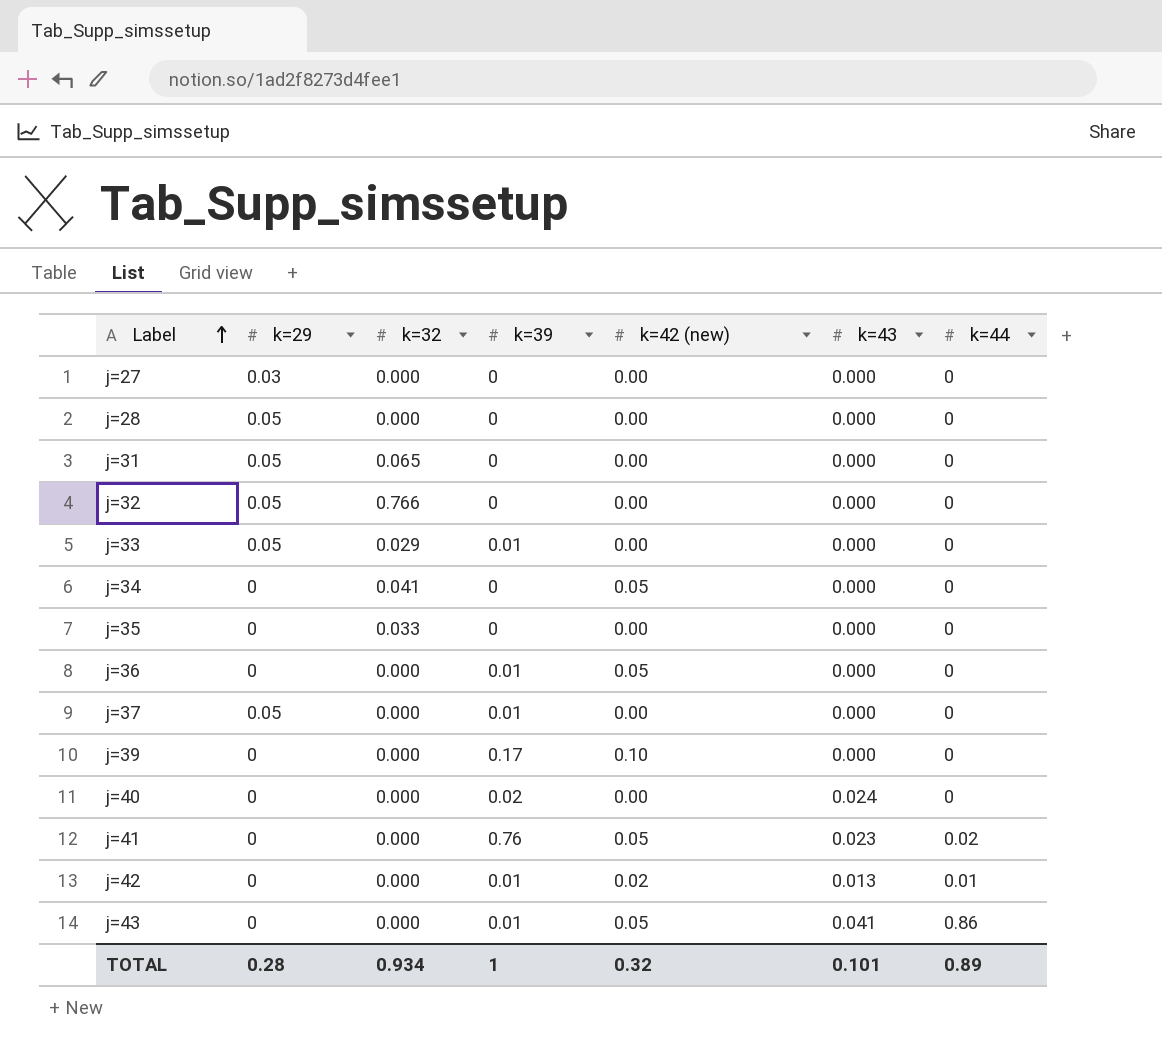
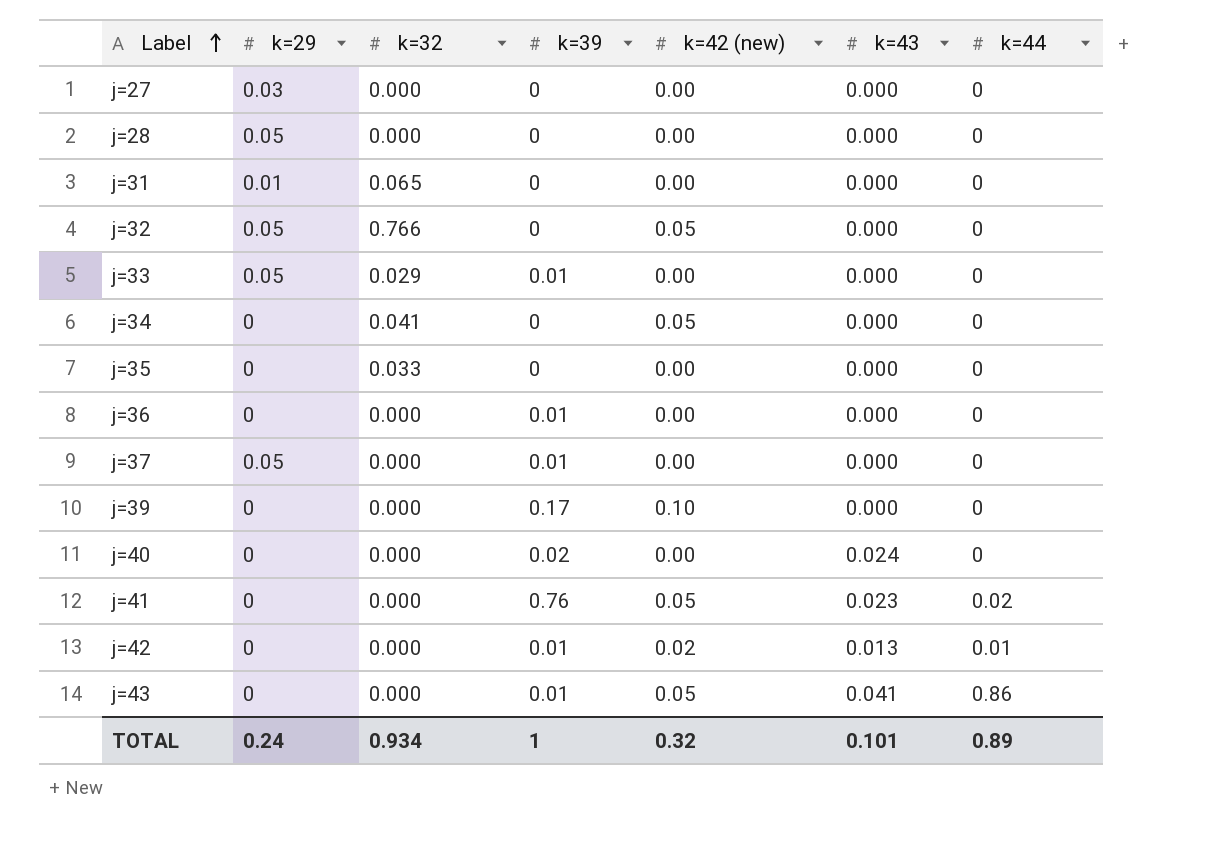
j=31 | k=29: 0.05 -> 0.01
j=32 | k=42 (new): 0.00 -> 0.05
j=36 | k=42 (new): 0.05 -> 0.00
TOTAL | k=29: 0.28 -> 0.24

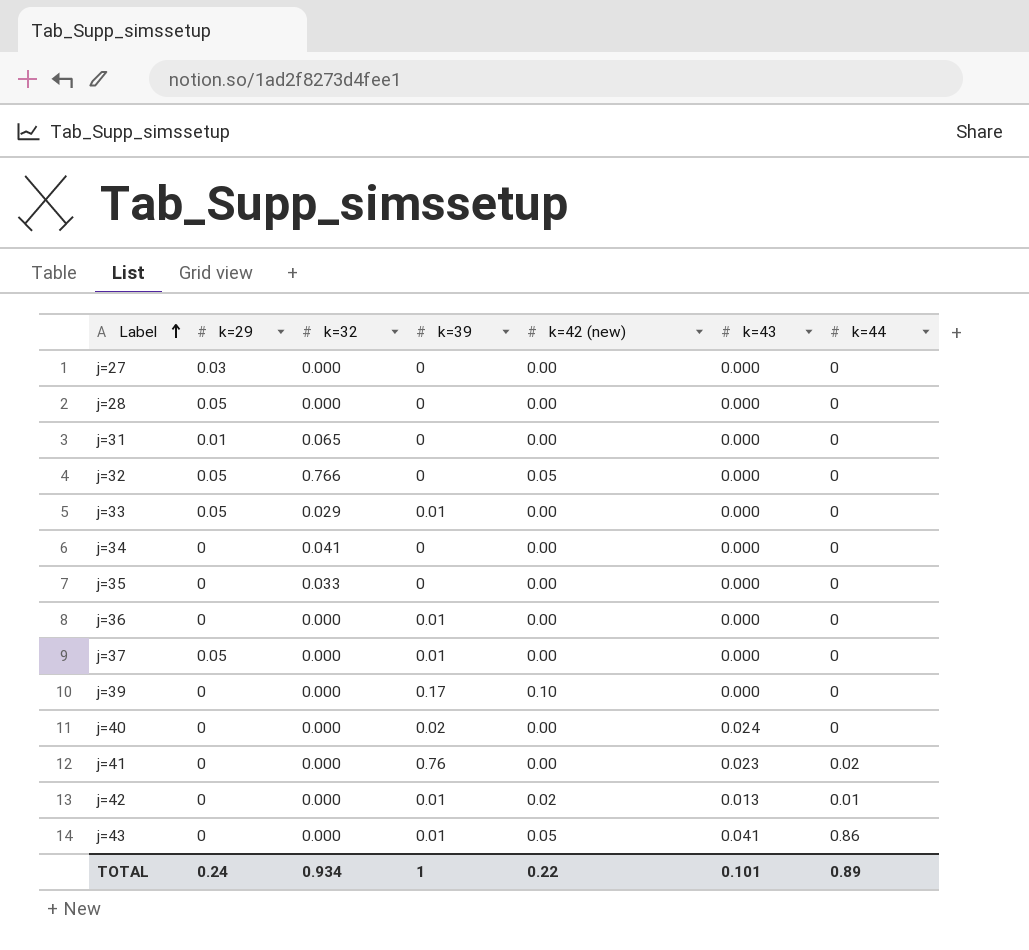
j=34 | k=42 (new): 0.05 -> 0.00
j=41 | k=42 (new): 0.05 -> 0.00
TOTAL | k=42 (new): 0.32 -> 0.22

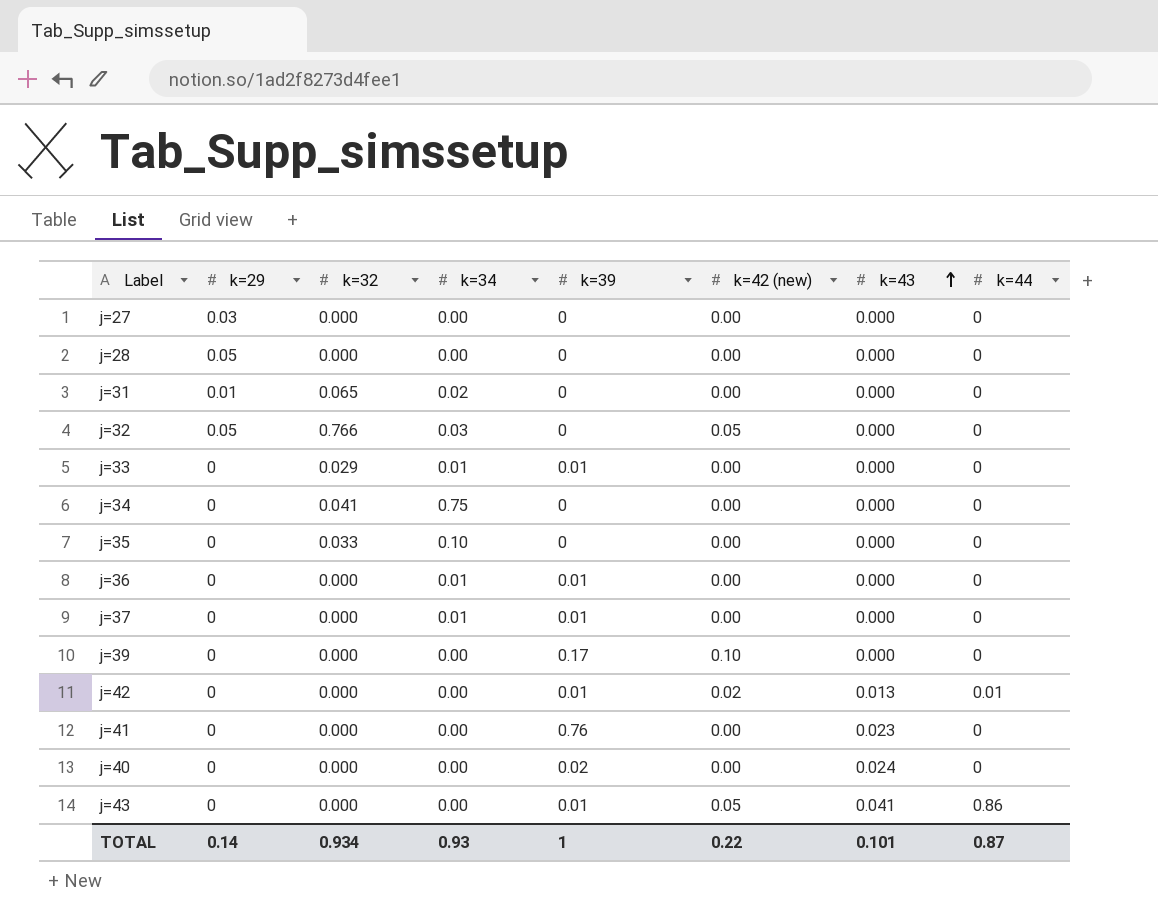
row order: Label ascending -> k=43 ascending
column k=34 | position: none -> 4
j=33 | k=29: 0.05 -> 0
j=37 | k=29: 0.05 -> 0
j=41 | k=44: 0.02 -> 0
TOTAL | k=29: 0.24 -> 0.14
TOTAL | k=44: 0.89 -> 0.87

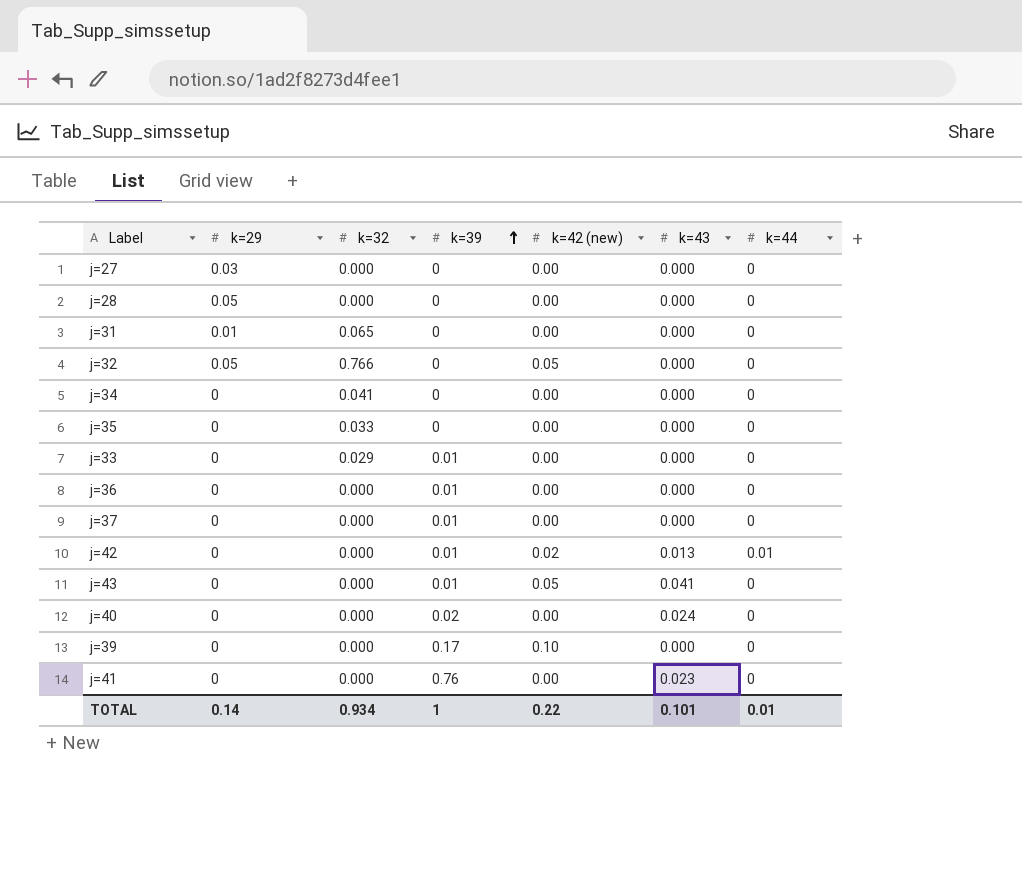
row order: k=43 ascending -> k=39 ascending
column k=34 | position: 4 -> none
j=43 | k=44: 0.86 -> 0
TOTAL | k=44: 0.87 -> 0.01

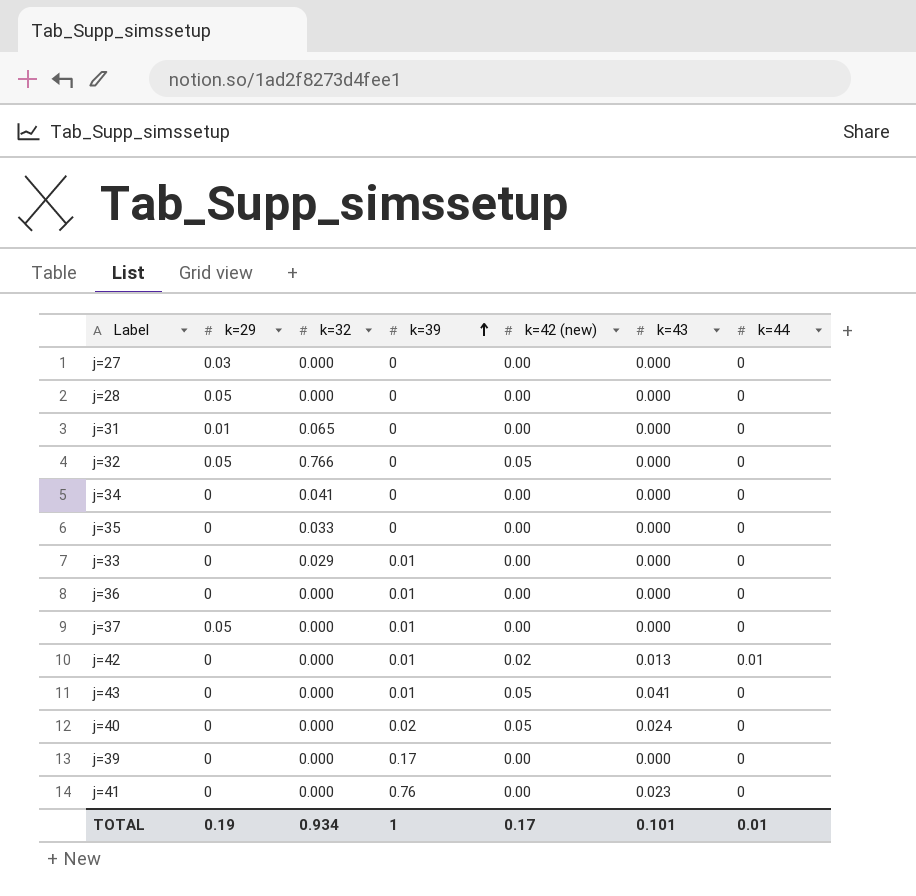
j=37 | k=29: 0 -> 0.05
j=40 | k=42 (new): 0.00 -> 0.05
j=39 | k=42 (new): 0.10 -> 0.00
TOTAL | k=29: 0.14 -> 0.19
TOTAL | k=42 (new): 0.22 -> 0.17

